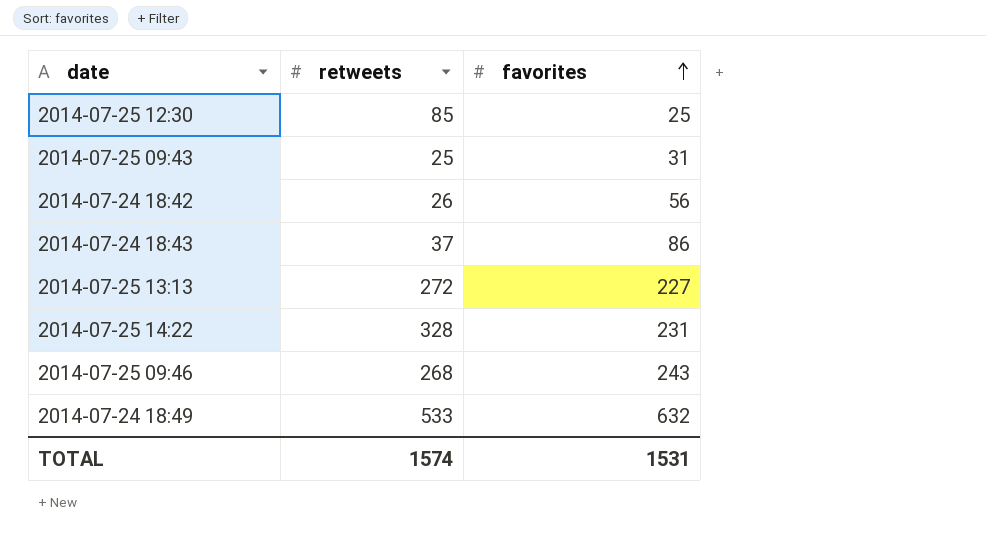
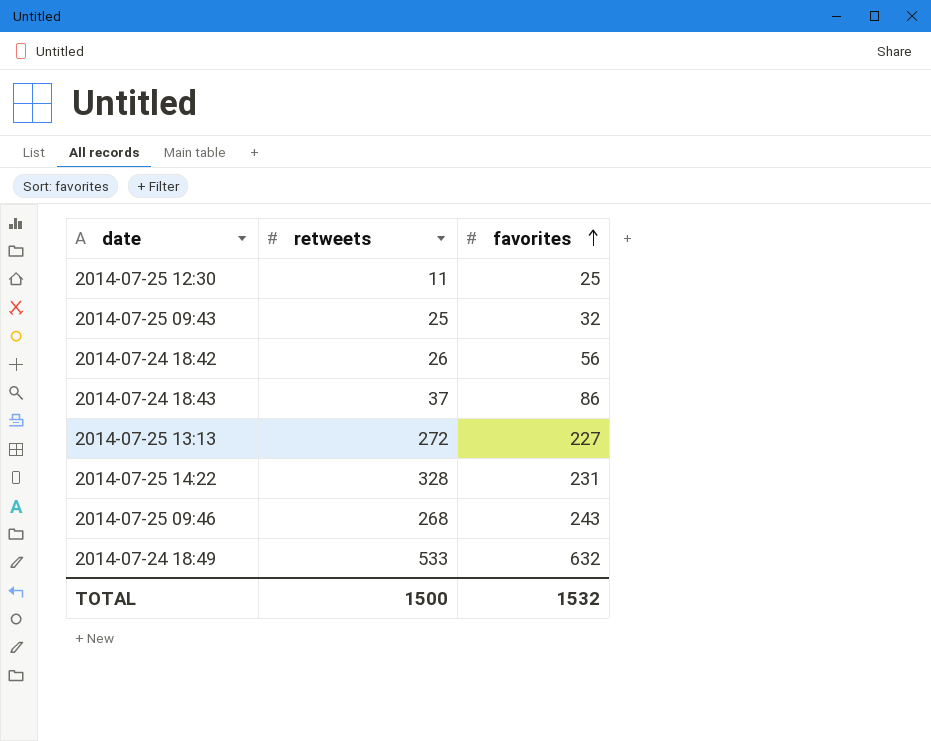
2014-07-25 12:30 | retweets: 85 -> 11
2014-07-25 09:43 | favorites: 31 -> 32
TOTAL | retweets: 1574 -> 1500
TOTAL | favorites: 1531 -> 1532

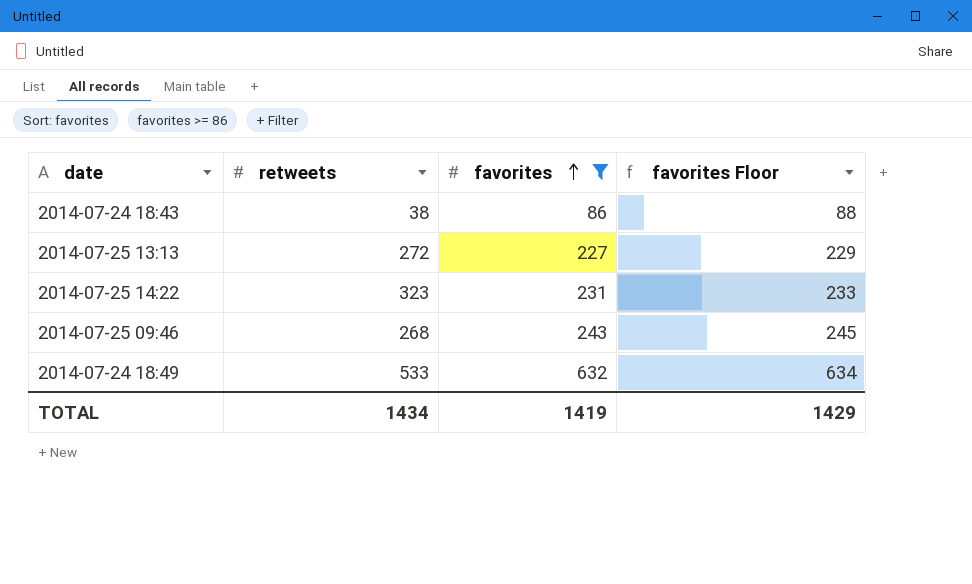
filter: none -> favorites >= 86
column favorites Floor | formula: none -> [favorites] + 2
2014-07-24 18:43 | retweets: 37 -> 38
2014-07-25 14:22 | retweets: 328 -> 323
TOTAL | retweets: 1500 -> 1434
TOTAL | favorites: 1532 -> 1419

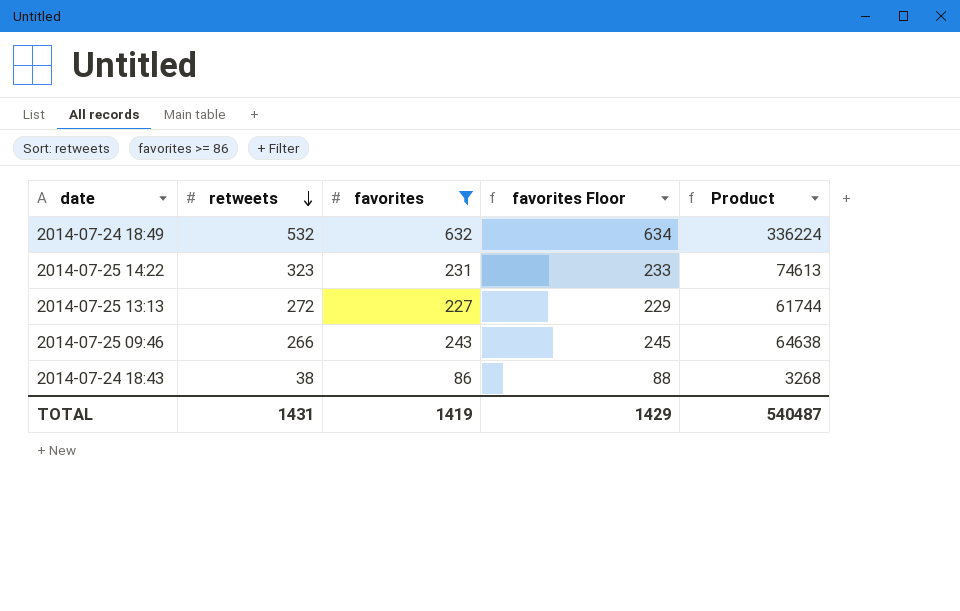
row order: favorites ascending -> retweets descending
column Product | formula: none -> [retweets] * [favorites]
2014-07-24 18:49 | retweets: 533 -> 532
2014-07-25 09:46 | retweets: 268 -> 266
TOTAL | retweets: 1434 -> 1431

